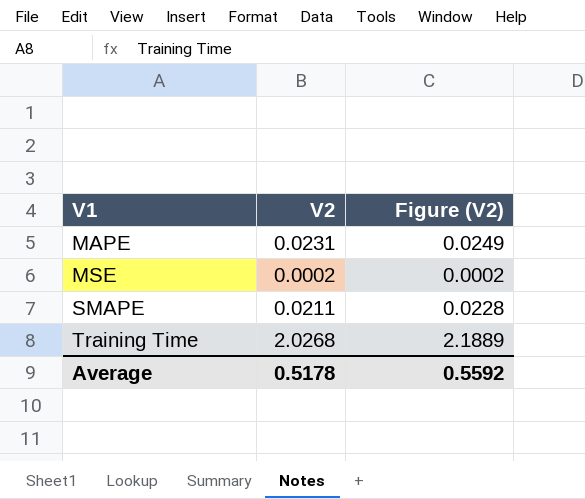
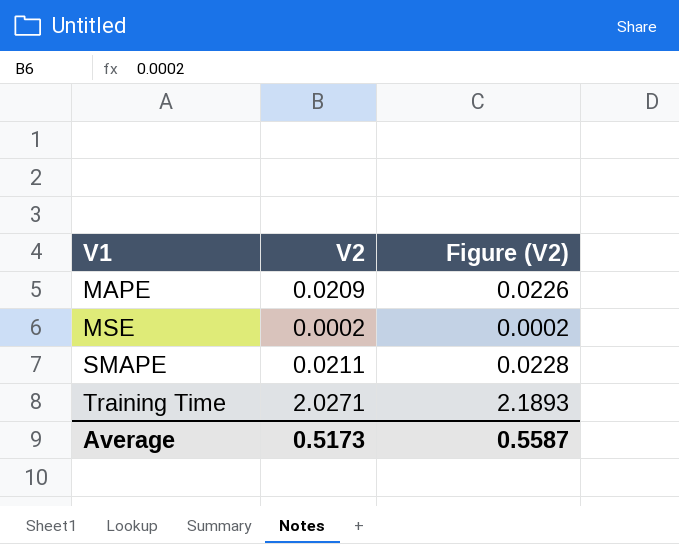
MAPE | V2: 0.0231 -> 0.0209
MAPE | Figure (V2): 0.0249 -> 0.0226
Training Time | V2: 2.0268 -> 2.0271
Training Time | Figure (V2): 2.1889 -> 2.1893
Average | V2: 0.5178 -> 0.5173
Average | Figure (V2): 0.5592 -> 0.5587

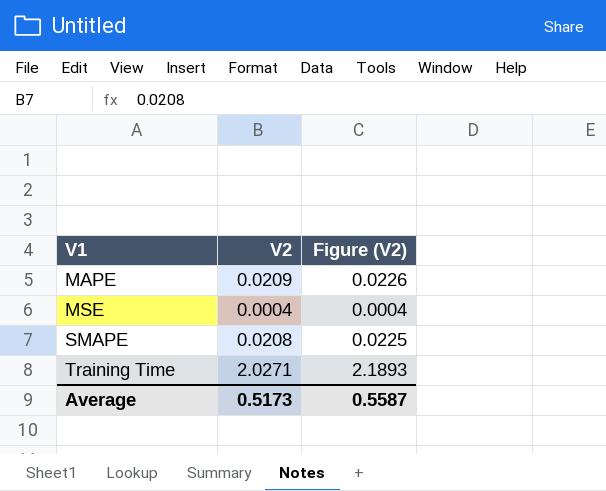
MSE | V2: 0.0002 -> 0.0004
MSE | Figure (V2): 0.0002 -> 0.0004
SMAPE | V2: 0.0211 -> 0.0208
SMAPE | Figure (V2): 0.0228 -> 0.0225

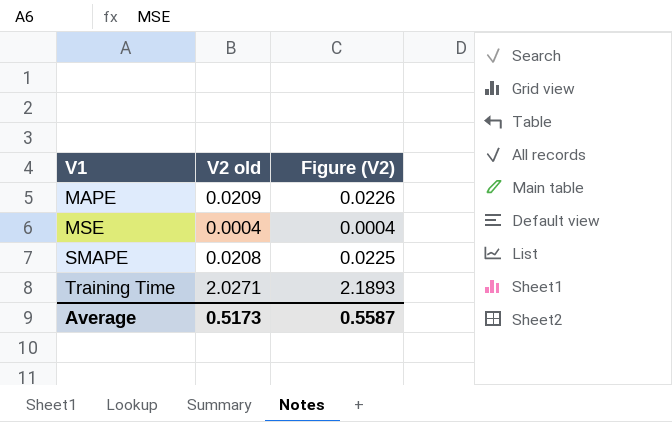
column name: V2 -> V2 old

